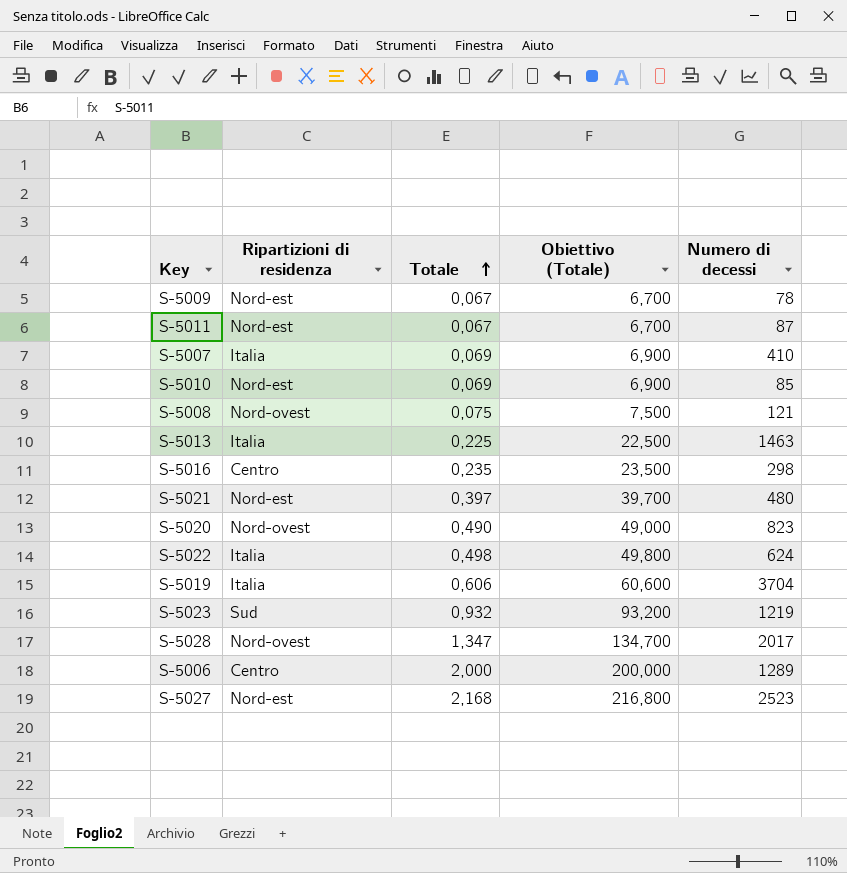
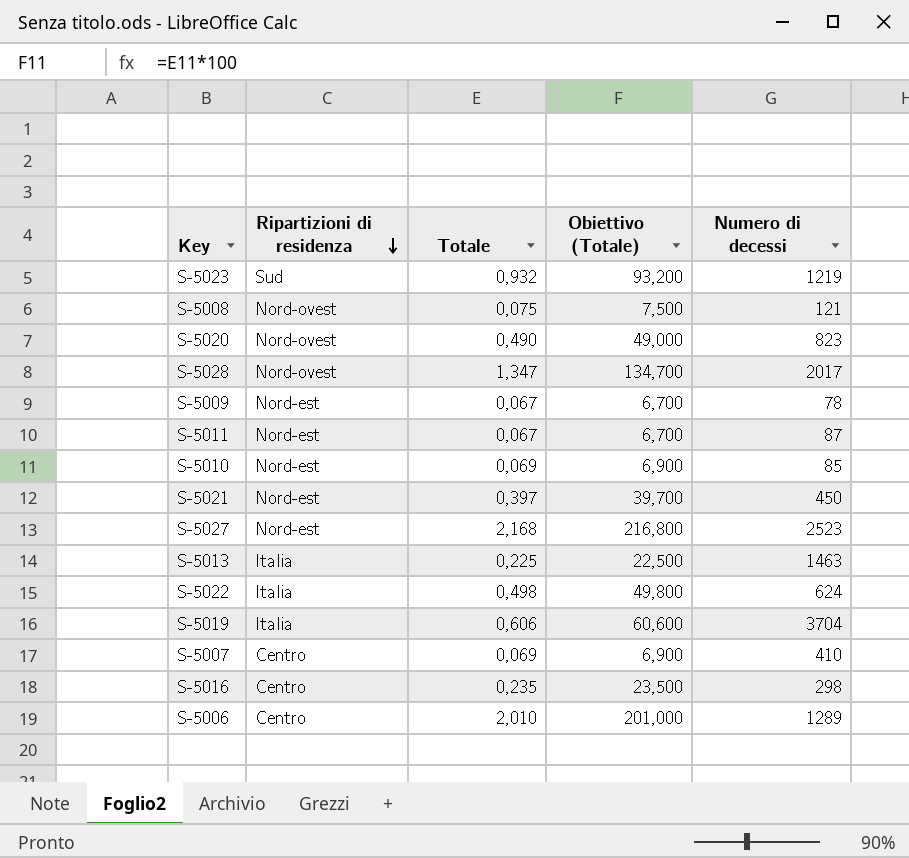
row order: Totale ascending -> Ripartizioni di residenza descending
S-5021 | Numero di decessi: 480 -> 450
S-5007 | Ripartizioni di residenza: Italia -> Centro
S-5006 | Totale: 2,000 -> 2,010
S-5006 | Obiettivo (Totale): 200,000 -> 201,000

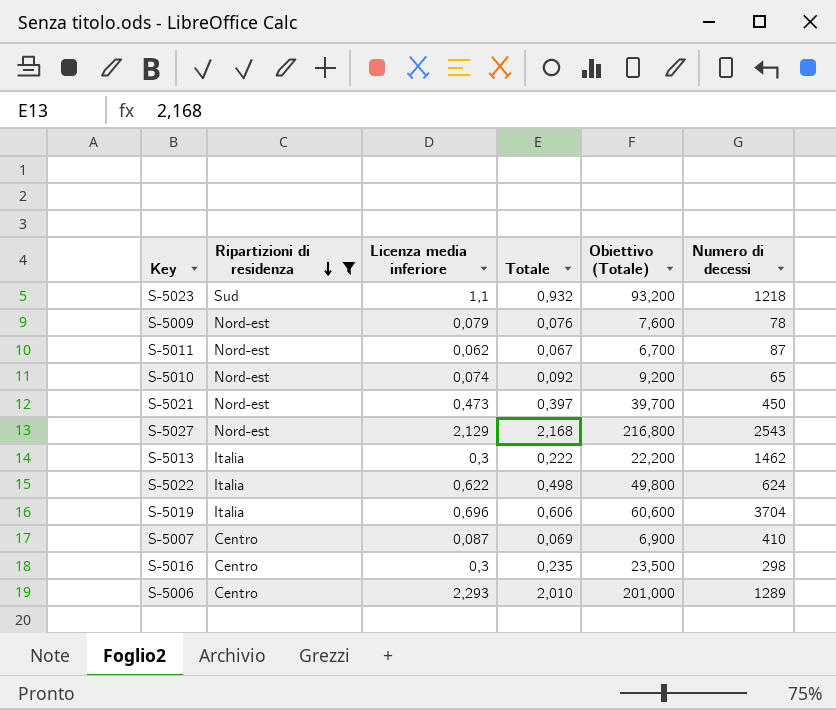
filter: none -> Ripartizioni di residenza != Nord-ovest
column Licenza media inferiore | position: none -> 3
S-5023 | Numero di decessi: 1219 -> 1218
S-5009 | Totale: 0,067 -> 0,076
S-5009 | Obiettivo (Totale): 6,700 -> 7,600
S-5010 | Totale: 0,069 -> 0,092
S-5010 | Obiettivo (Totale): 6,900 -> 9,200
S-5010 | Numero di decessi: 85 -> 65
S-5027 | Numero di decessi: 2523 -> 2543
S-5013 | Totale: 0,225 -> 0,222
S-5013 | Obiettivo (Totale): 22,500 -> 22,200
S-5013 | Numero di decessi: 1463 -> 1462

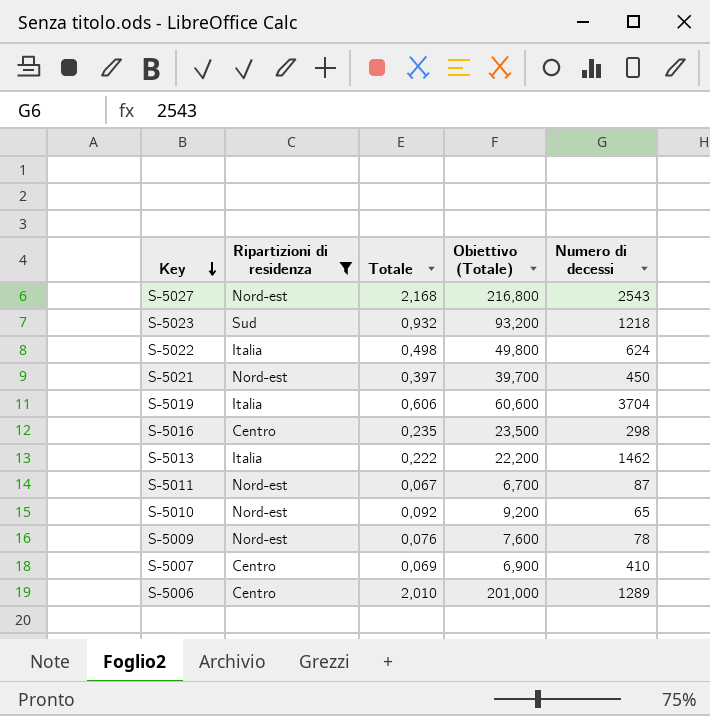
row order: Ripartizioni di residenza descending -> Key descending
column Licenza media inferiore | position: 3 -> none

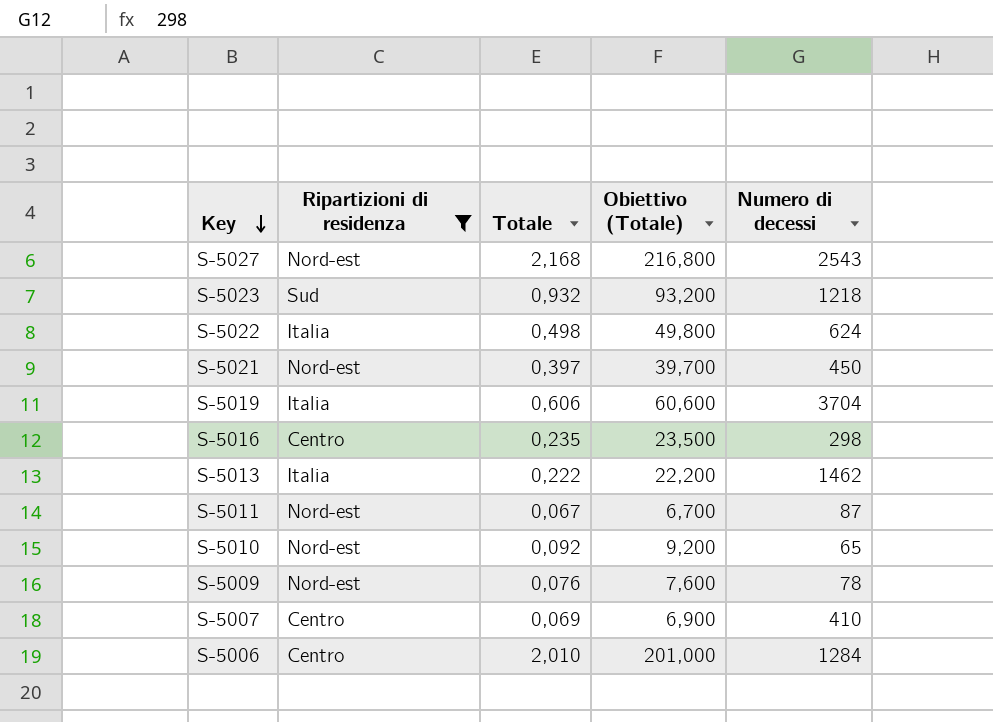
S-5006 | Numero di decessi: 1289 -> 1284

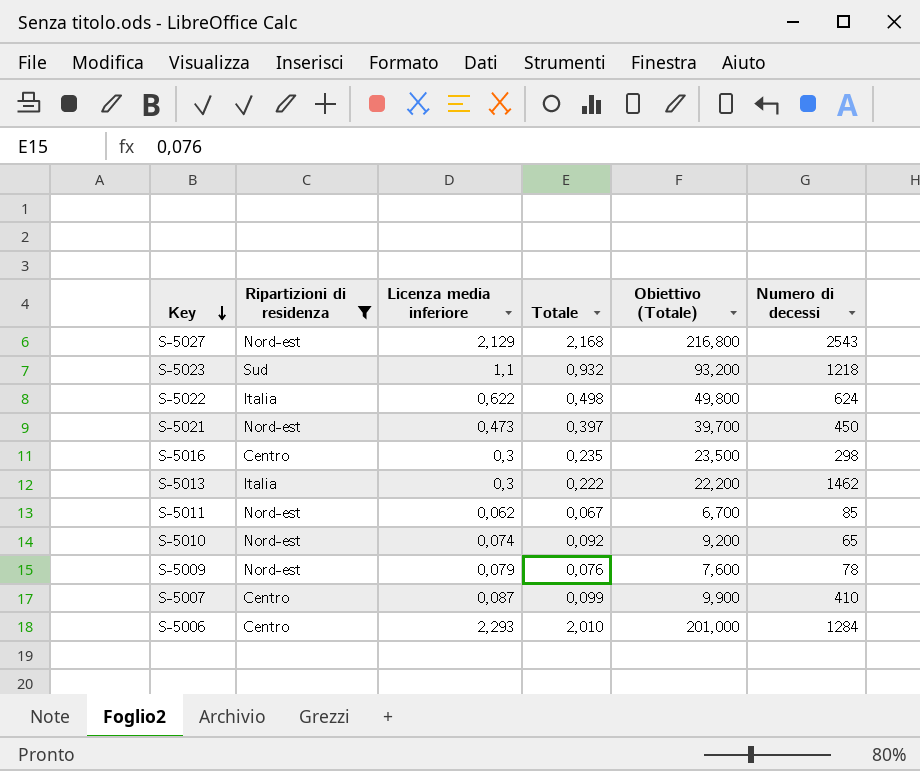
column Licenza media inferiore | position: none -> 3
row S-5019: Italia | 0,606 | 60,600 | 3704 -> none
S-5011 | Numero di decessi: 87 -> 85
S-5007 | Totale: 0,069 -> 0,099
S-5007 | Obiettivo (Totale): 6,900 -> 9,900

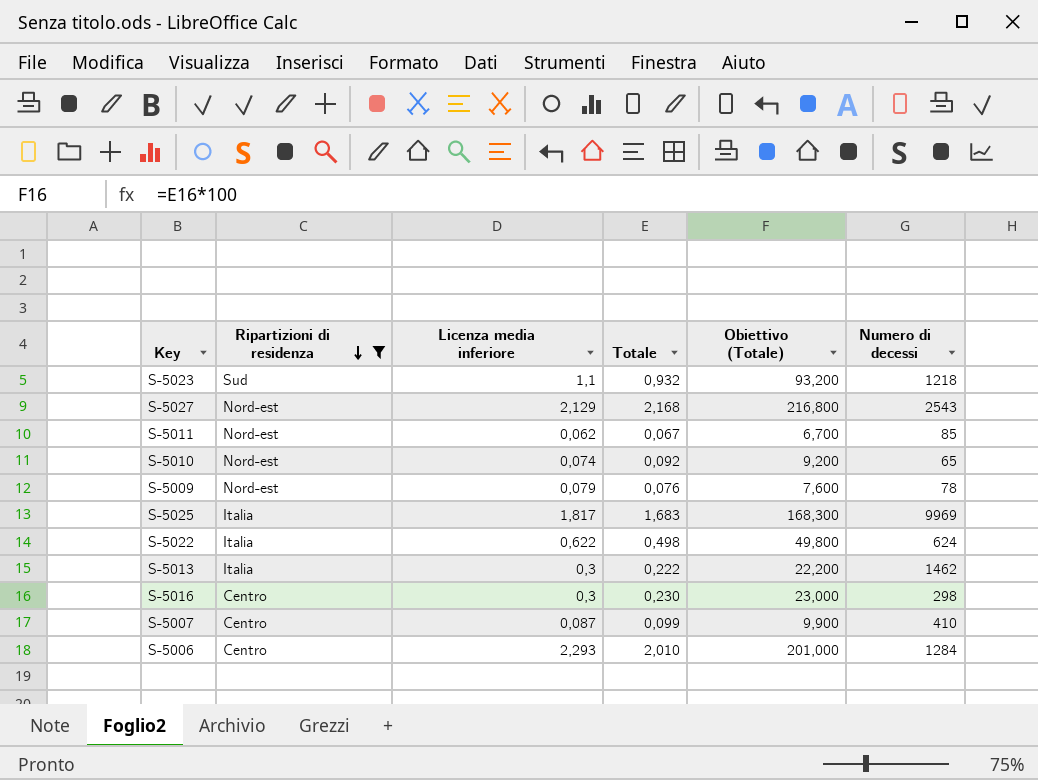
row order: Key descending -> Ripartizioni di residenza descending
row S-5021: Nord-est | 0,473 | 0,397 | 39,700 | 450 -> none
row S-5025: none -> Italia | 1,817 | 1,683 | 168,300 | 9969
S-5016 | Totale: 0,235 -> 0,230
S-5016 | Obiettivo (Totale): 23,500 -> 23,000

